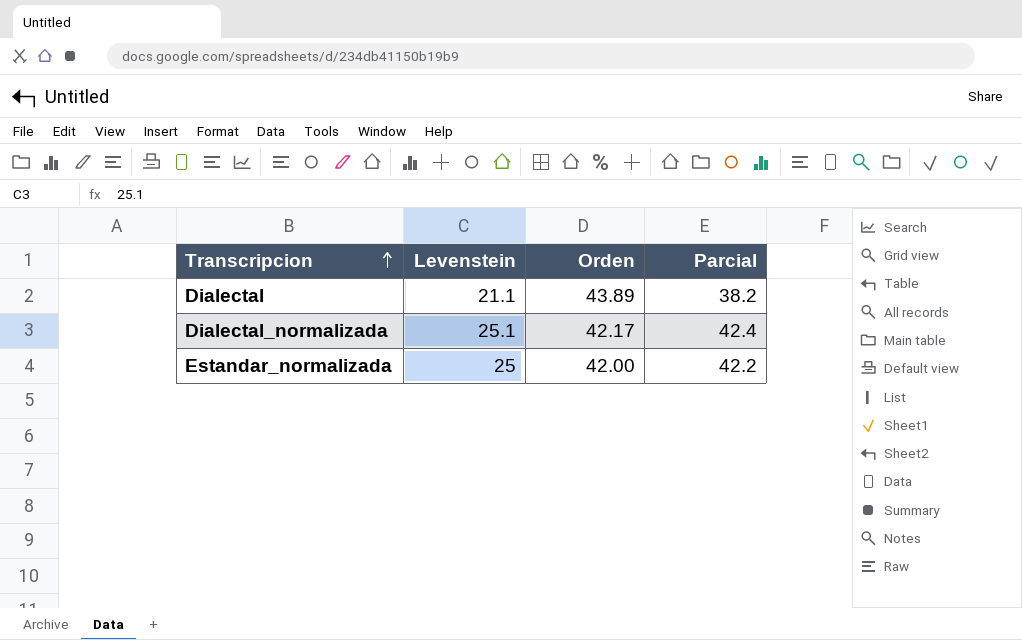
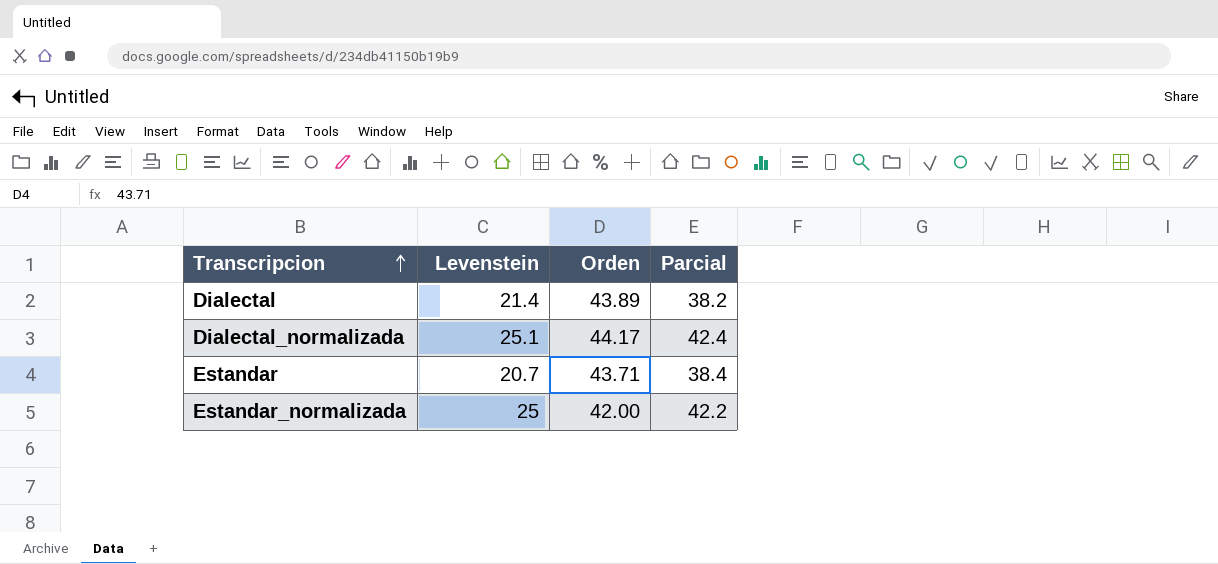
Dialectal | Levenstein: 21.1 -> 21.4
Dialectal_normalizada | Orden: 42.17 -> 44.17
row Estandar: none -> 20.7 | 43.71 | 38.4

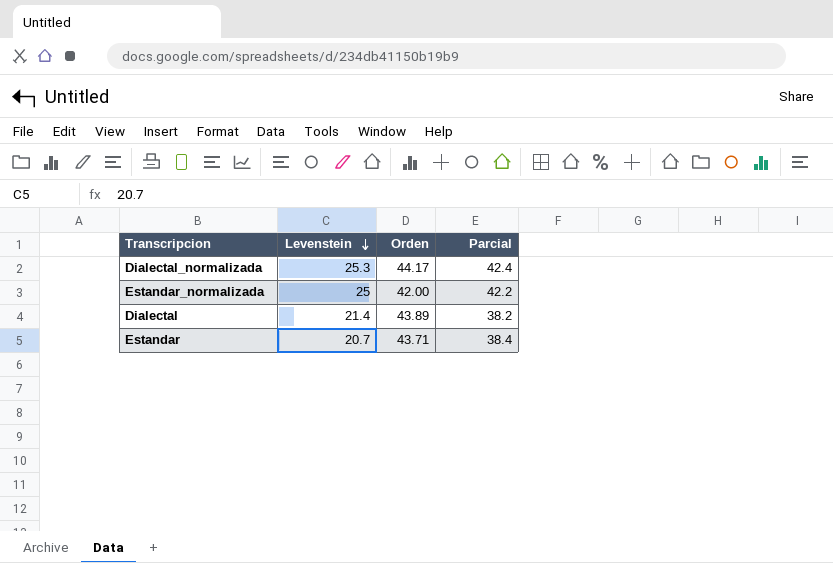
row order: Transcripcion ascending -> Levenstein descending
Dialectal_normalizada | Levenstein: 25.1 -> 25.3

